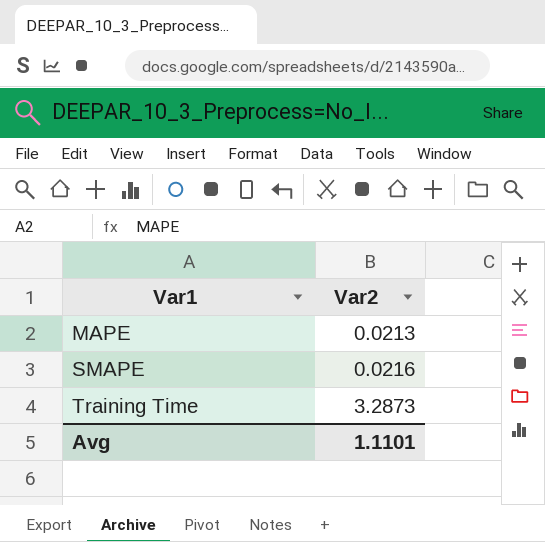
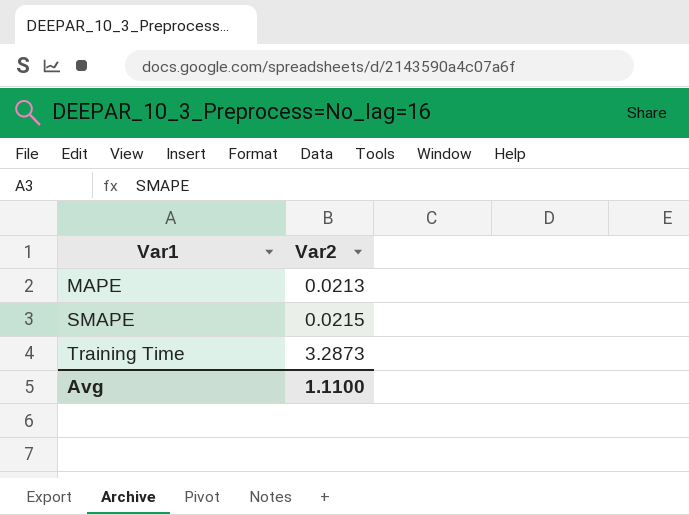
SMAPE | Var2: 0.0216 -> 0.0215
Avg | Var2: 1.1101 -> 1.1100

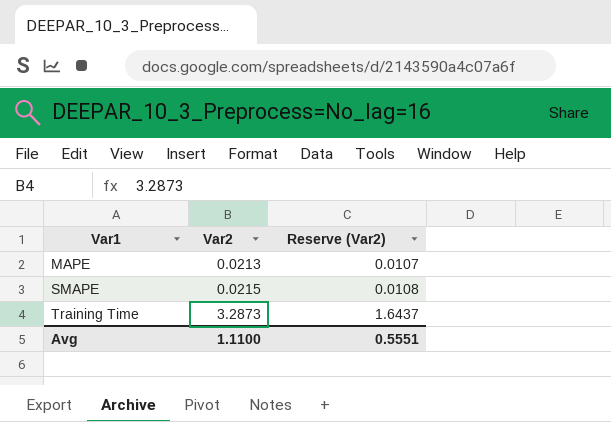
column Reserve (Var2) | formula: none -> [Var2] * 0.5

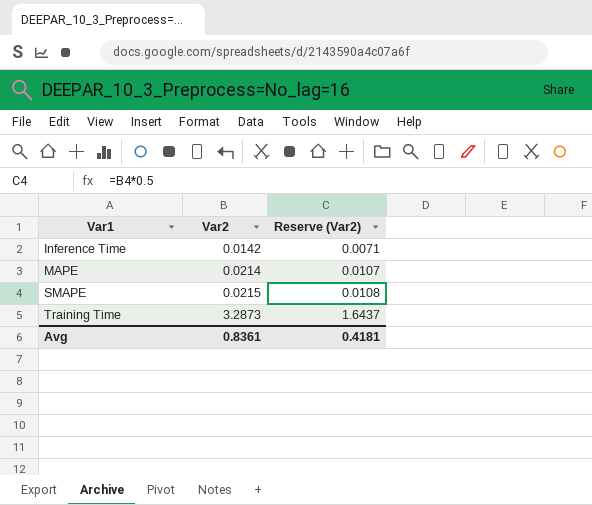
row Inference Time: none -> 0.0142 | 0.0071
MAPE | Var2: 0.0213 -> 0.0214
Avg | Var2: 1.1100 -> 0.8361
Avg | Reserve (Var2): 0.5551 -> 0.4181

